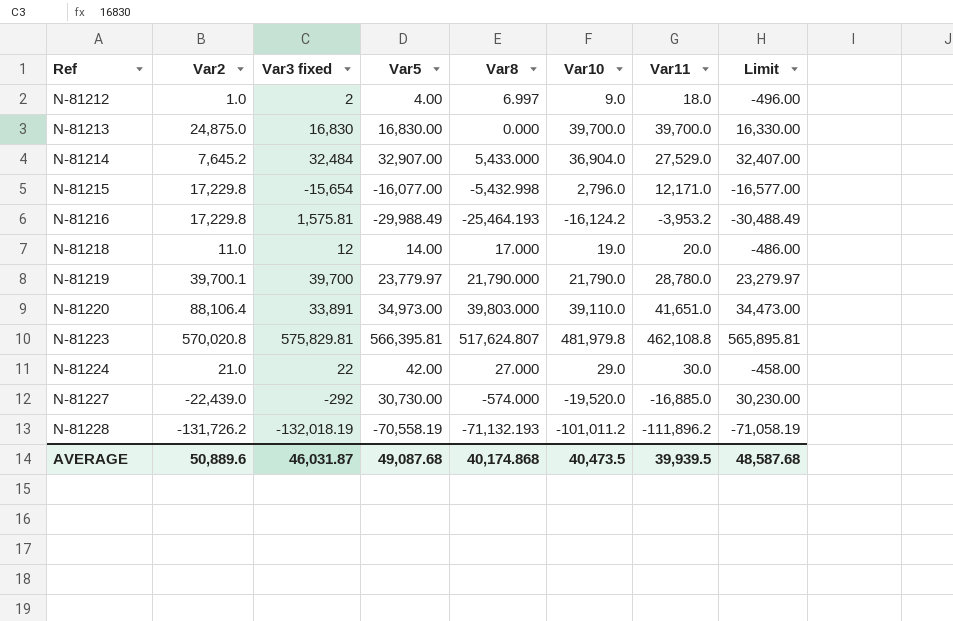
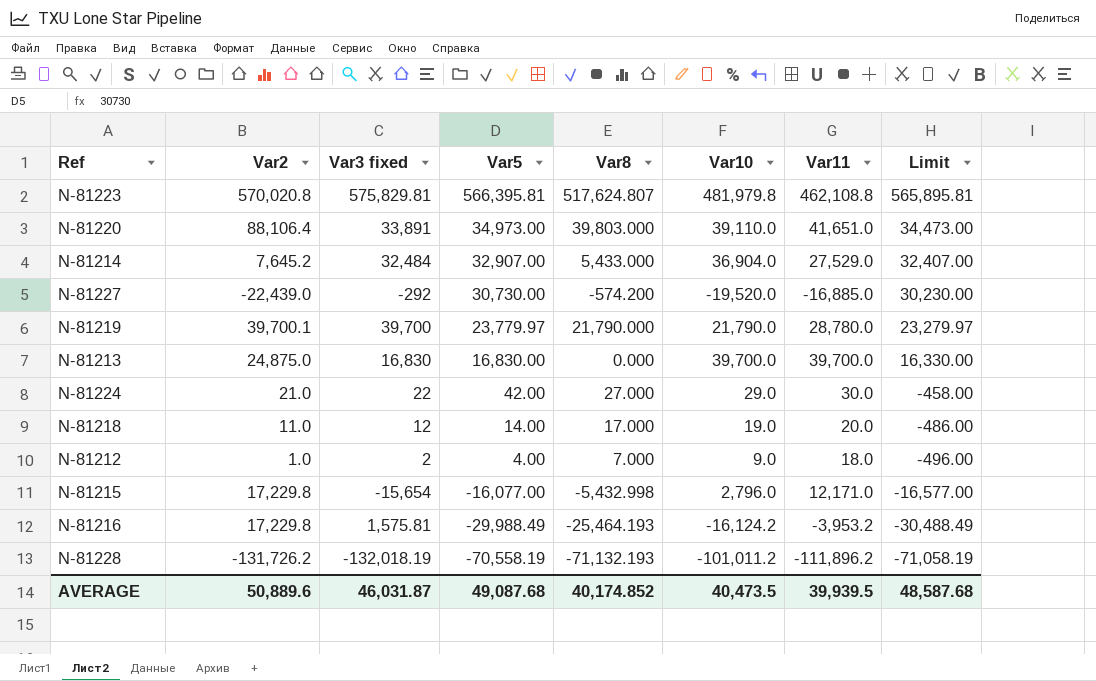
row order: Ref ascending -> Var5 descending
N-81227 | Var8: -574.000 -> -574.200
N-81212 | Var8: 6.997 -> 7.000
AVERAGE | Var8: 40,174.868 -> 40,174.852

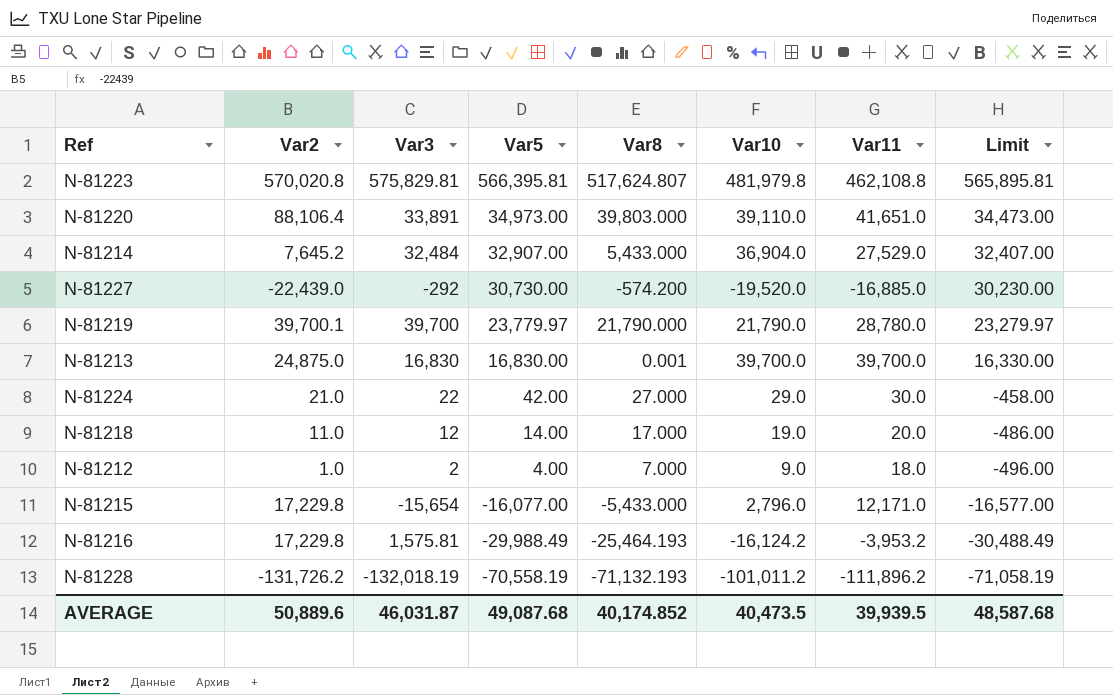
column name: Var3 fixed -> Var3
N-81213 | Var8: 0.000 -> 0.001
N-81215 | Var8: -5,432.998 -> -5,433.000

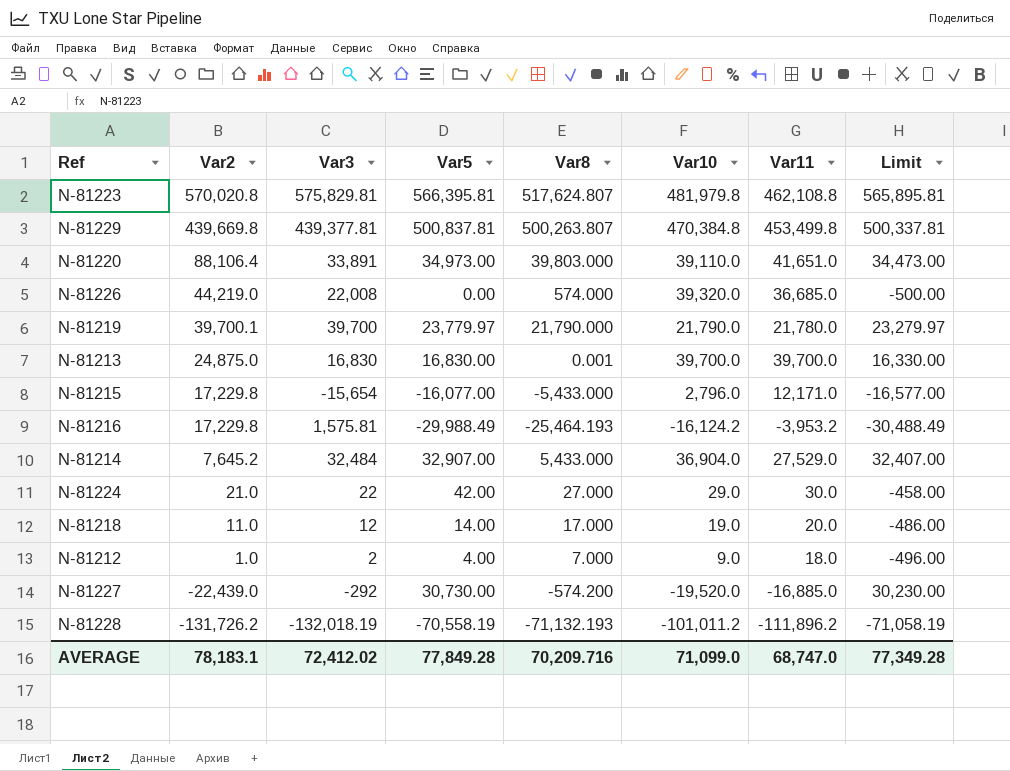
row order: Var5 descending -> Var2 descending
row N-81229: none -> 439,669.8 | 439,377.81 | 500,837.81 | 500,263.807 | 470,384.8 | 453,499.8 | 500,337.81
row N-81226: none -> 44,219.0 | 22,008 | 0.00 | 574.000 | 39,320.0 | 36,685.0 | -500.00
N-81219 | Var11: 28,780.0 -> 21,780.0
AVERAGE | Var2: 50,889.6 -> 78,183.1
AVERAGE | Var3: 46,031.87 -> 72,412.02
AVERAGE | Var5: 49,087.68 -> 77,849.28
AVERAGE | Var8: 40,174.852 -> 70,209.716
AVERAGE | Var10: 40,473.5 -> 71,099.0
AVERAGE | Var11: 39,939.5 -> 68,747.0
AVERAGE | Limit: 48,587.68 -> 77,349.28

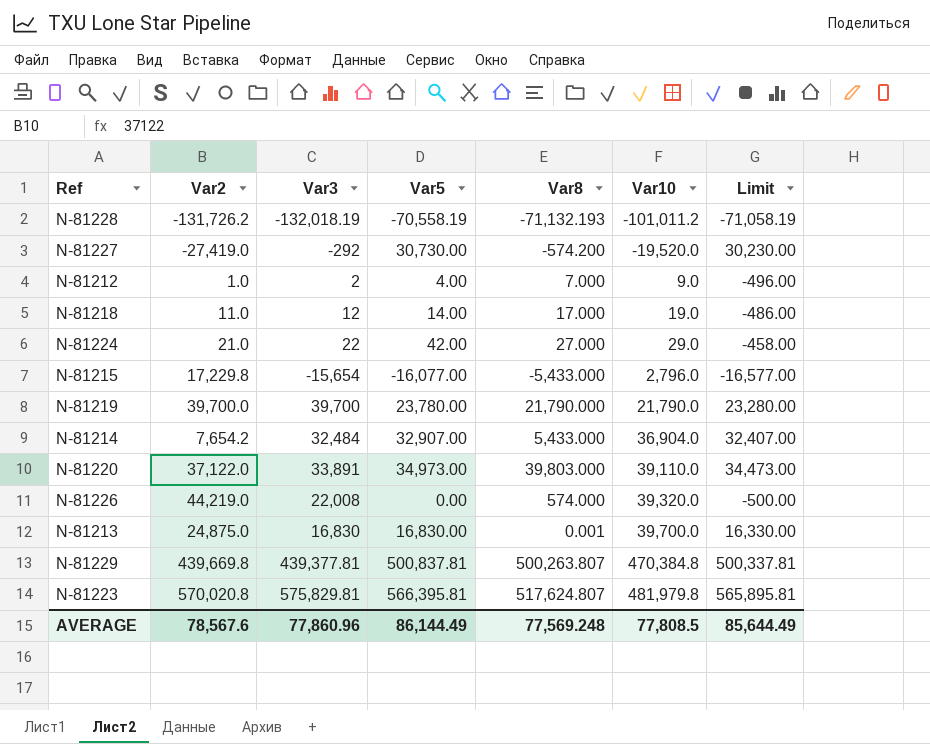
row order: Var2 descending -> Var10 ascending
column Var11 | position: 7 -> none
row N-81216: 17,229.8 | 1,575.81 | -29,988.49 | -25,464.193 | -16,124.2 | -3,953.2 | -30,488.49 -> none
N-81227 | Var2: -22,439.0 -> -27,419.0
N-81219 | Var2: 39,700.1 -> 39,700.0
N-81219 | Var5: 23,779.97 -> 23,780.00
N-81219 | Limit: 23,279.97 -> 23,280.00
N-81214 | Var2: 7,645.2 -> 7,654.2
N-81220 | Var2: 88,106.4 -> 37,122.0
AVERAGE | Var2: 78,183.1 -> 78,567.6
AVERAGE | Var3: 72,412.02 -> 77,860.96
AVERAGE | Var5: 77,849.28 -> 86,144.49
AVERAGE | Var8: 70,209.716 -> 77,569.248
AVERAGE | Var10: 71,099.0 -> 77,808.5
AVERAGE | Limit: 77,349.28 -> 85,644.49

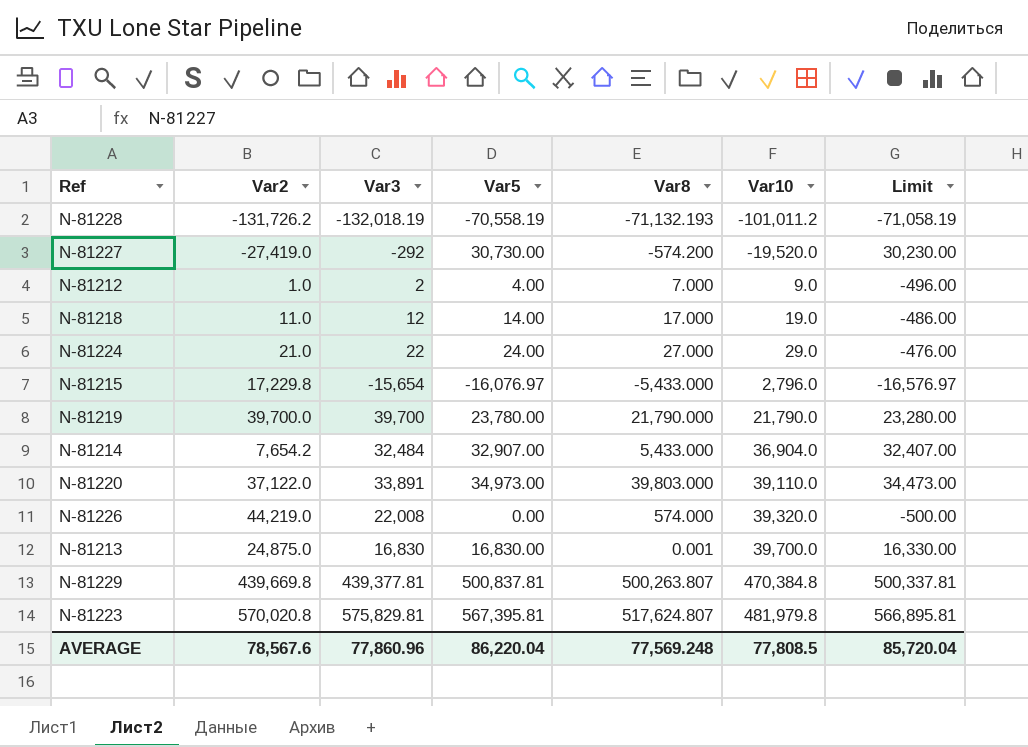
N-81224 | Var5: 42.00 -> 24.00
N-81224 | Limit: -458.00 -> -476.00
N-81215 | Var5: -16,077.00 -> -16,076.97
N-81215 | Limit: -16,577.00 -> -16,576.97
N-81223 | Var5: 566,395.81 -> 567,395.81
N-81223 | Limit: 565,895.81 -> 566,895.81
AVERAGE | Var5: 86,144.49 -> 86,220.04
AVERAGE | Limit: 85,644.49 -> 85,720.04

